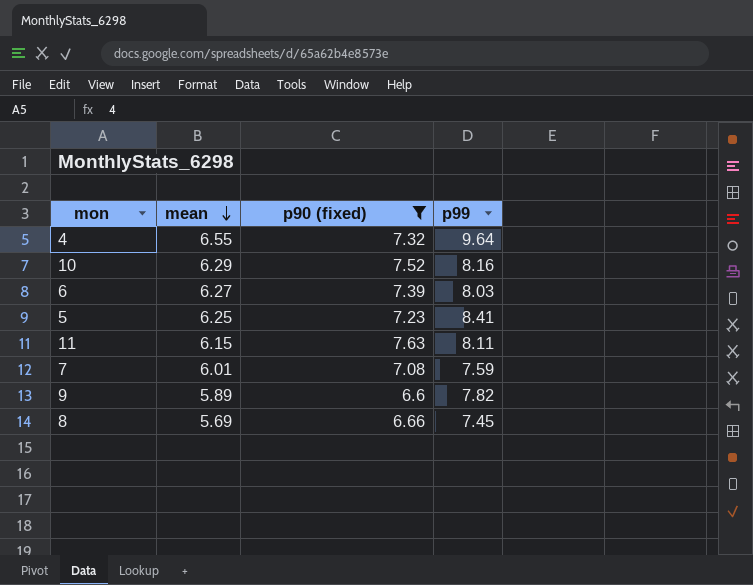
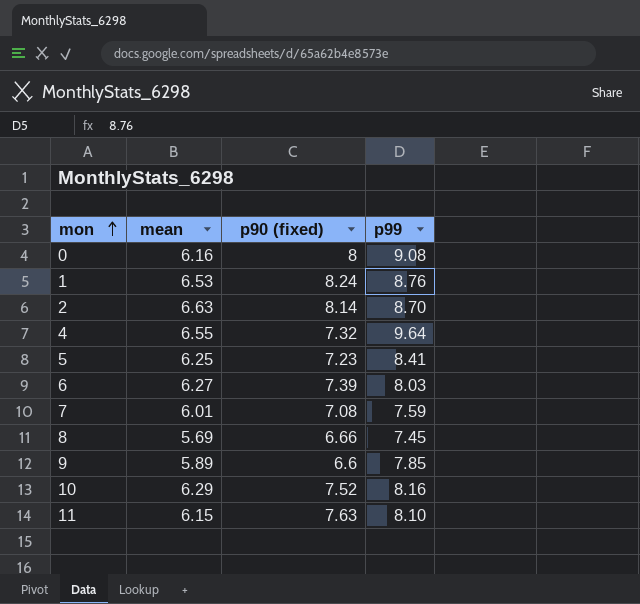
filter: p90 (fixed) <= 7.63 -> none
row order: mean descending -> mon ascending
9 | p99: 7.82 -> 7.85
11 | p99: 8.11 -> 8.10

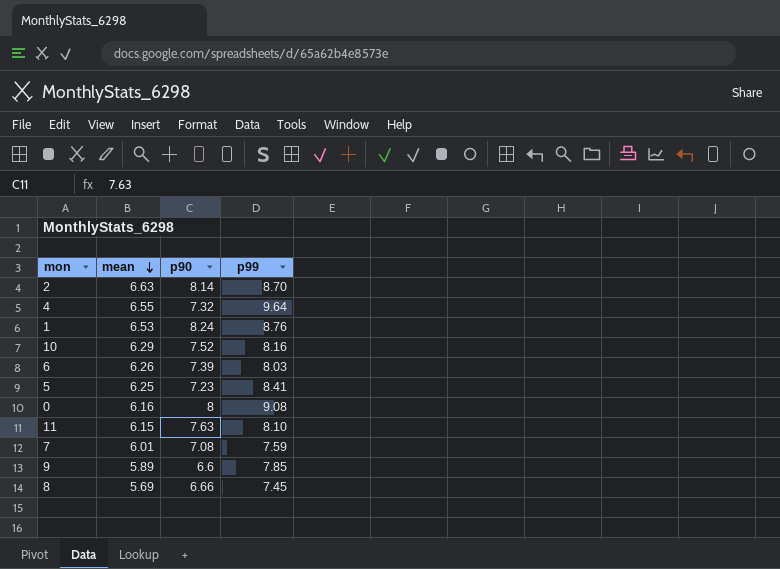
row order: mon ascending -> mean descending
column name: p90 (fixed) -> p90
6 | mean: 6.27 -> 6.26

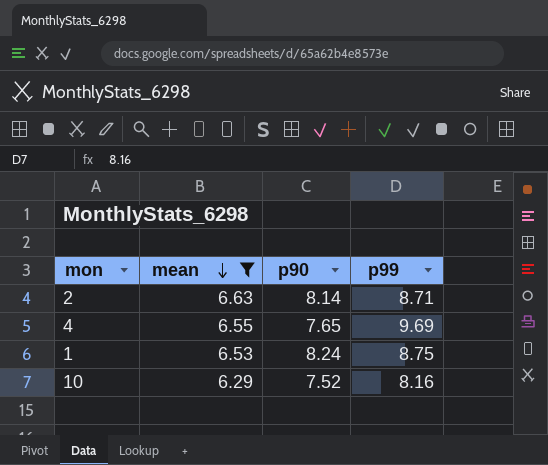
filter: none -> mean >= 6.29
2 | p99: 8.70 -> 8.71
4 | p90: 7.32 -> 7.65
4 | p99: 9.64 -> 9.69
1 | p99: 8.76 -> 8.75

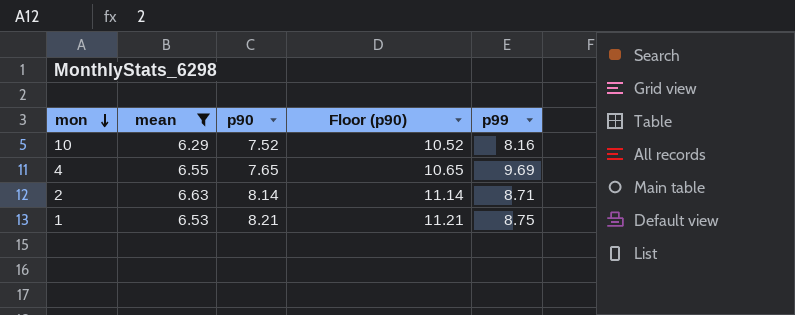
row order: mean descending -> mon descending
column Floor (p90) | formula: none -> [p90] + 3
1 | p90: 8.24 -> 8.21

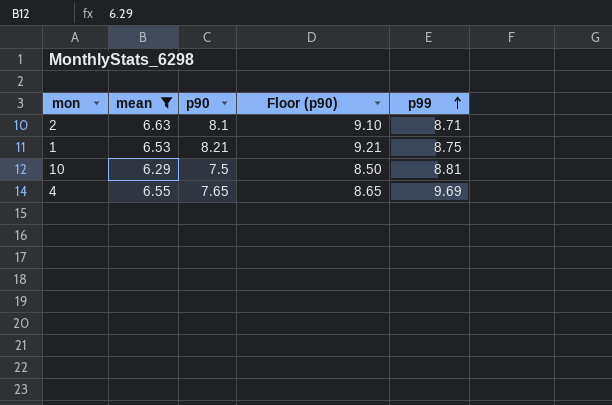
row order: mon descending -> p99 ascending
column Floor (p90) | formula: [p90] + 3 -> [p90] + 1
2 | p90: 8.14 -> 8.1
10 | p90: 7.52 -> 7.5
10 | p99: 8.16 -> 8.81

